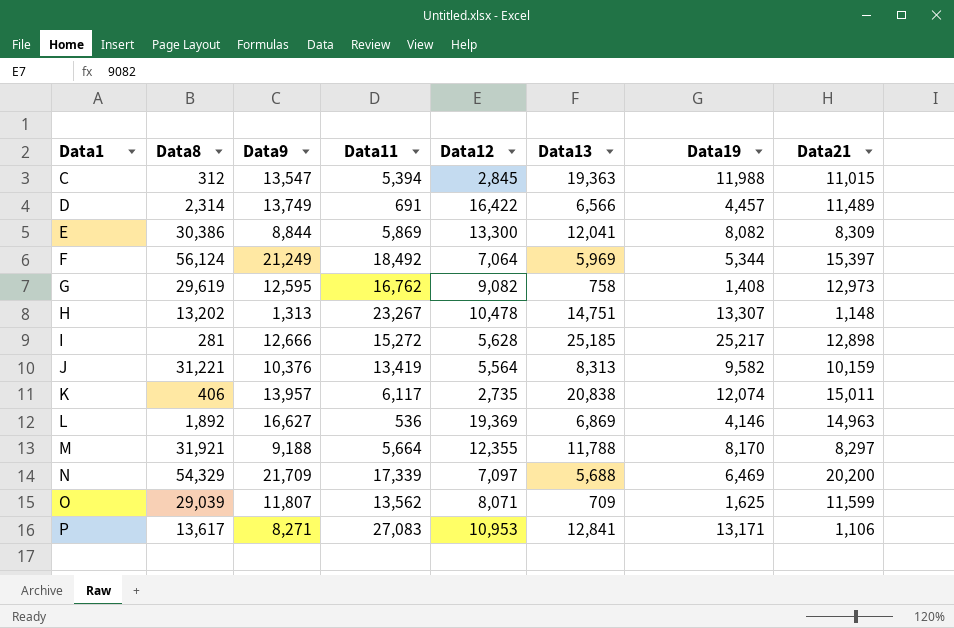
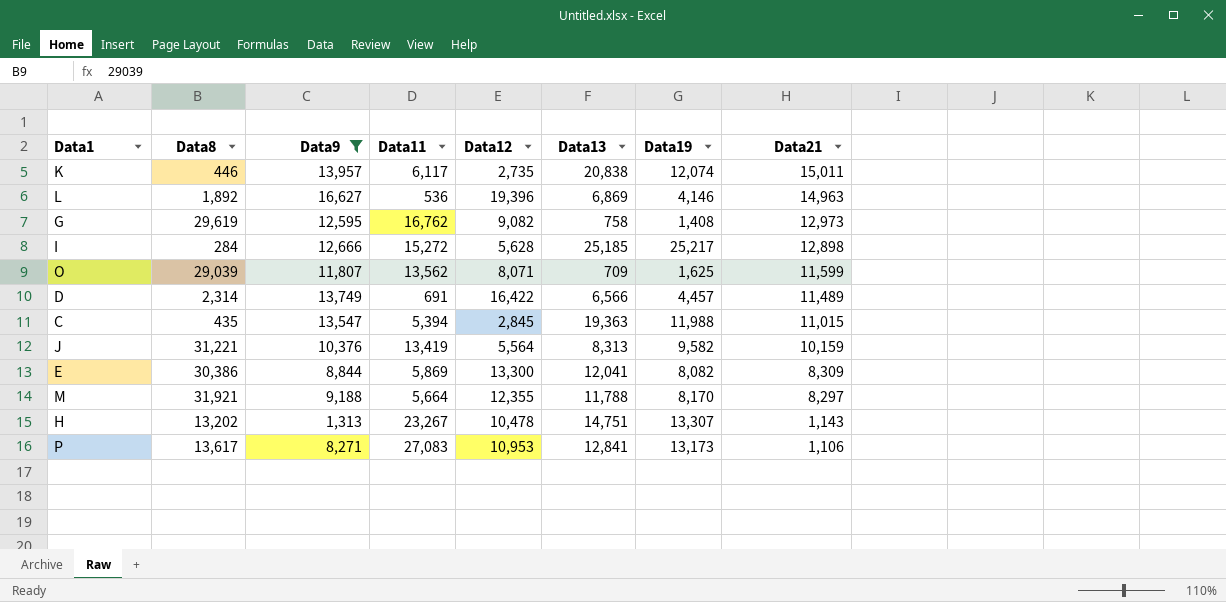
filter: none -> Data9 <= 16,627
row order: Data1 ascending -> Data21 descending
K | Data8: 406 -> 446
L | Data12: 19,369 -> 19,396
I | Data8: 281 -> 284
C | Data8: 312 -> 435
H | Data21: 1,148 -> 1,143
P | Data19: 13,171 -> 13,173

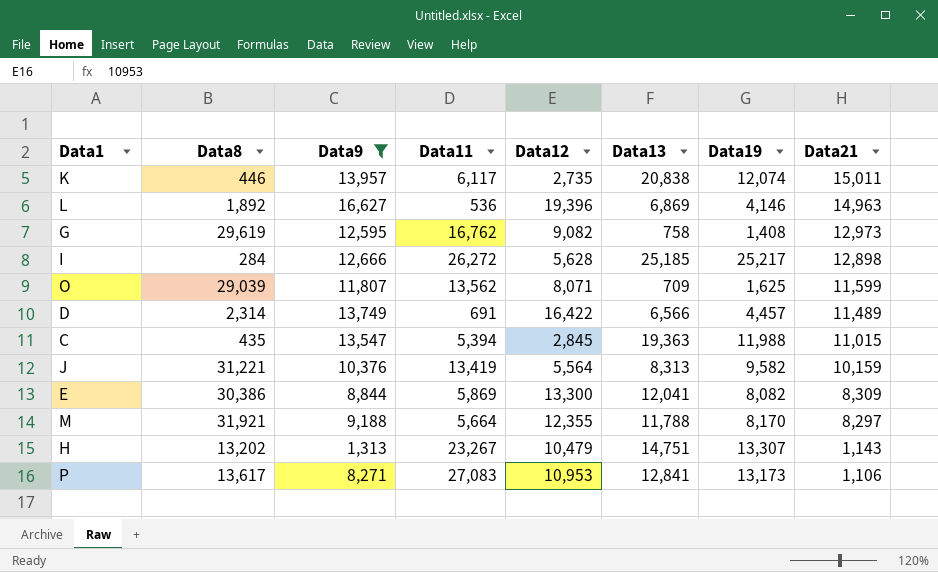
I | Data11: 15,272 -> 26,272
H | Data12: 10,478 -> 10,479

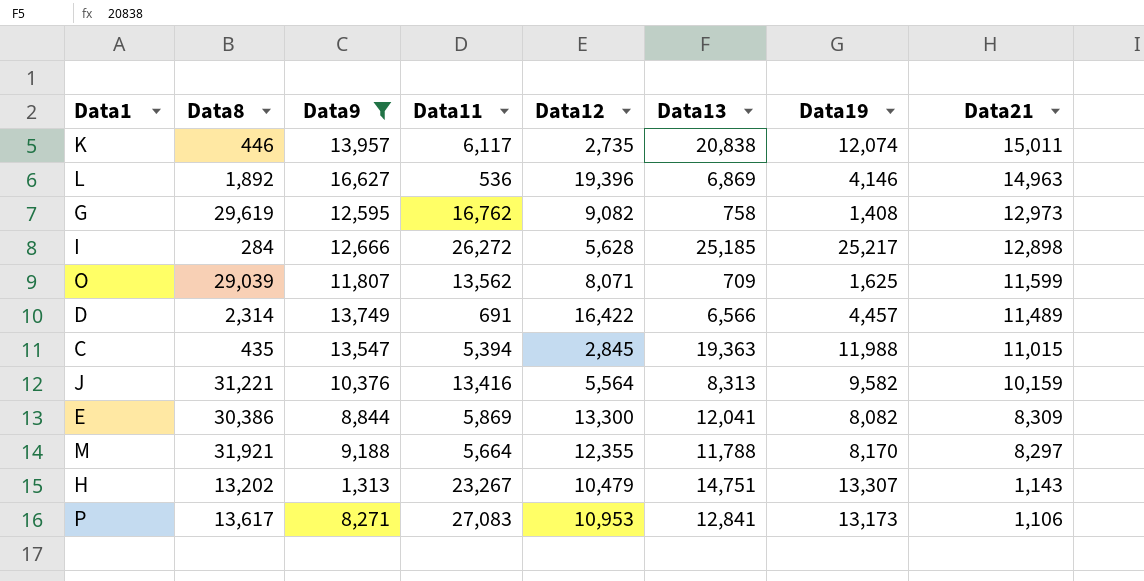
J | Data11: 13,419 -> 13,416

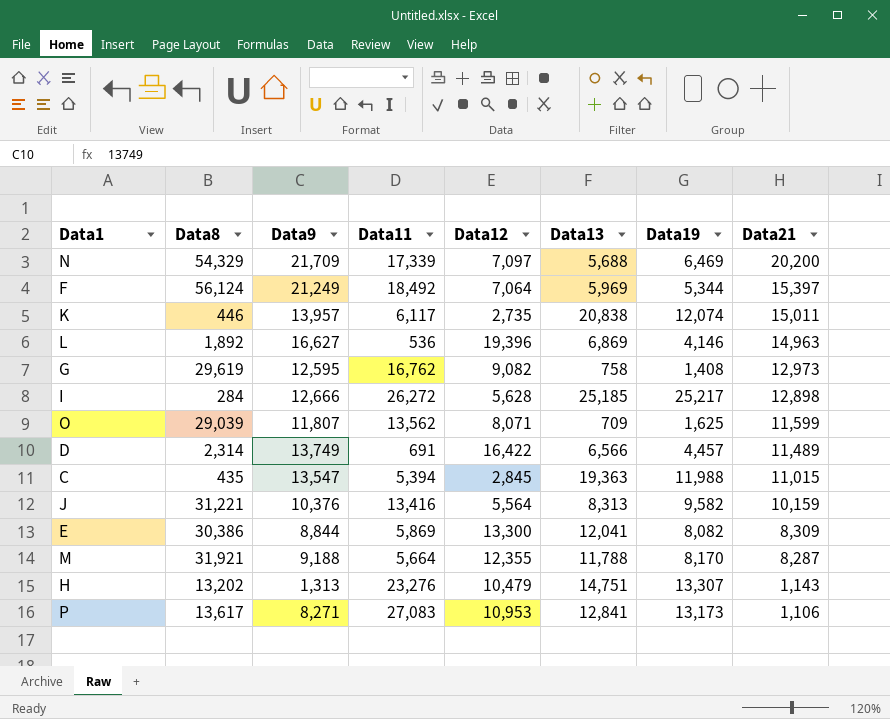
filter: Data9 <= 16,627 -> none
M | Data21: 8,297 -> 8,287
H | Data11: 23,267 -> 23,276

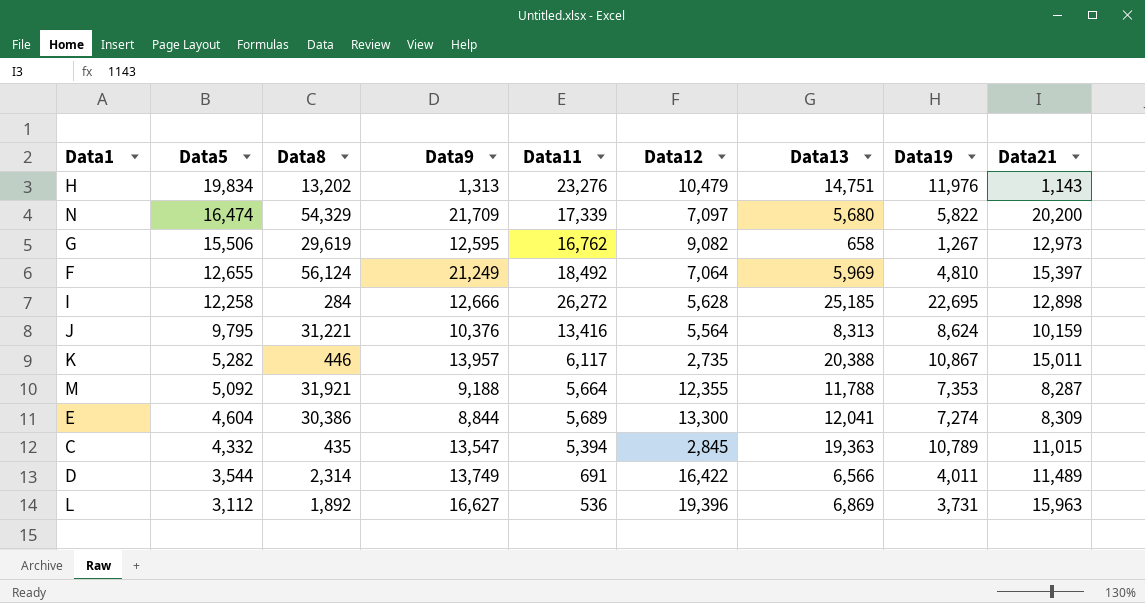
row order: Data21 descending -> Data5 descending
column Data5 | position: none -> 2
row O: 29,039 | 11,807 | 13,562 | 8,071 | 709 | 1,625 | 11,599 -> none
row P: 13,617 | 8,271 | 27,083 | 10,953 | 12,841 | 13,173 | 1,106 -> none
H | Data19: 13,307 -> 11,976
N | Data13: 5,688 -> 5,680
N | Data19: 6,469 -> 5,822
G | Data13: 758 -> 658
G | Data19: 1,408 -> 1,267
F | Data19: 5,344 -> 4,810
I | Data19: 25,217 -> 22,695
J | Data19: 9,582 -> 8,624
K | Data13: 20,838 -> 20,388
K | Data19: 12,074 -> 10,867
M | Data19: 8,170 -> 7,353
E | Data11: 5,869 -> 5,689
E | Data19: 8,082 -> 7,274
C | Data19: 11,988 -> 10,789
D | Data19: 4,457 -> 4,011
L | Data19: 4,146 -> 3,731
L | Data21: 14,963 -> 15,963

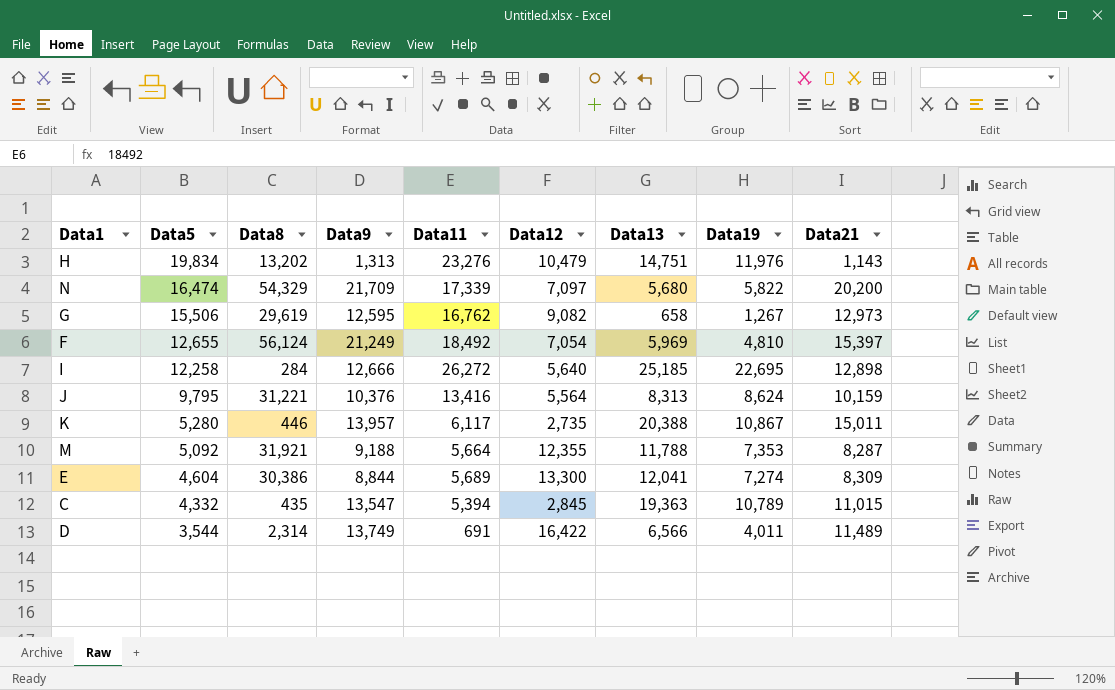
row L: 3,112 | 1,892 | 16,627 | 536 | 19,396 | 6,869 | 3,731 | 15,963 -> none
F | Data12: 7,064 -> 7,054
I | Data12: 5,628 -> 5,640
K | Data5: 5,282 -> 5,280

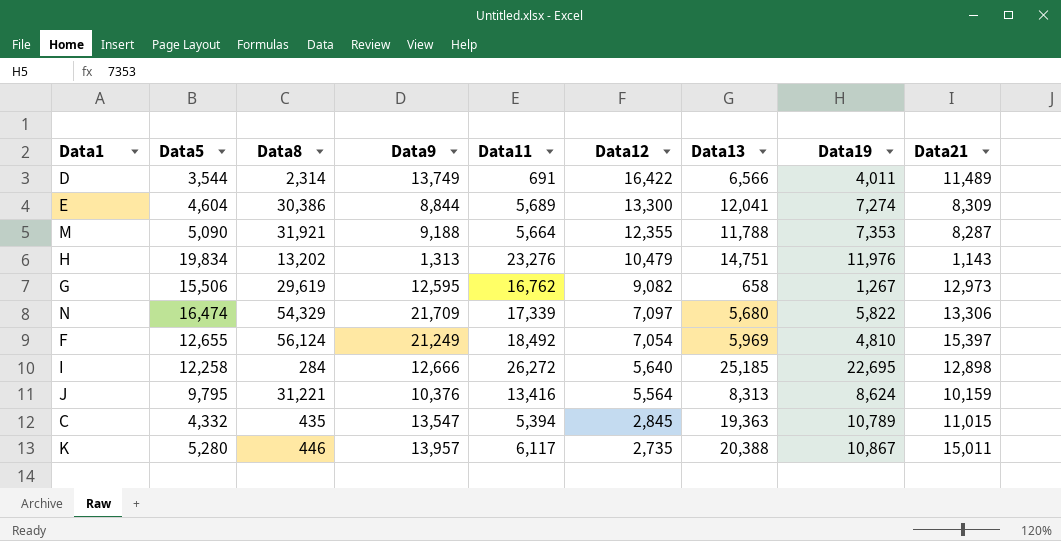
row order: Data5 descending -> Data12 descending
M | Data5: 5,092 -> 5,090
N | Data21: 20,200 -> 13,306

